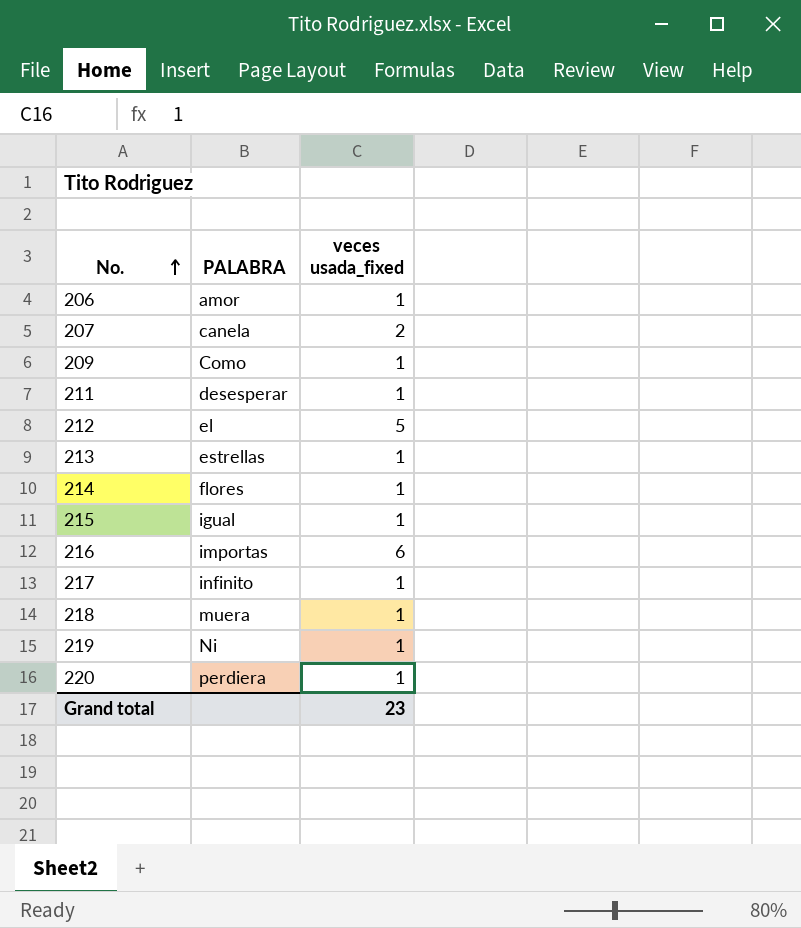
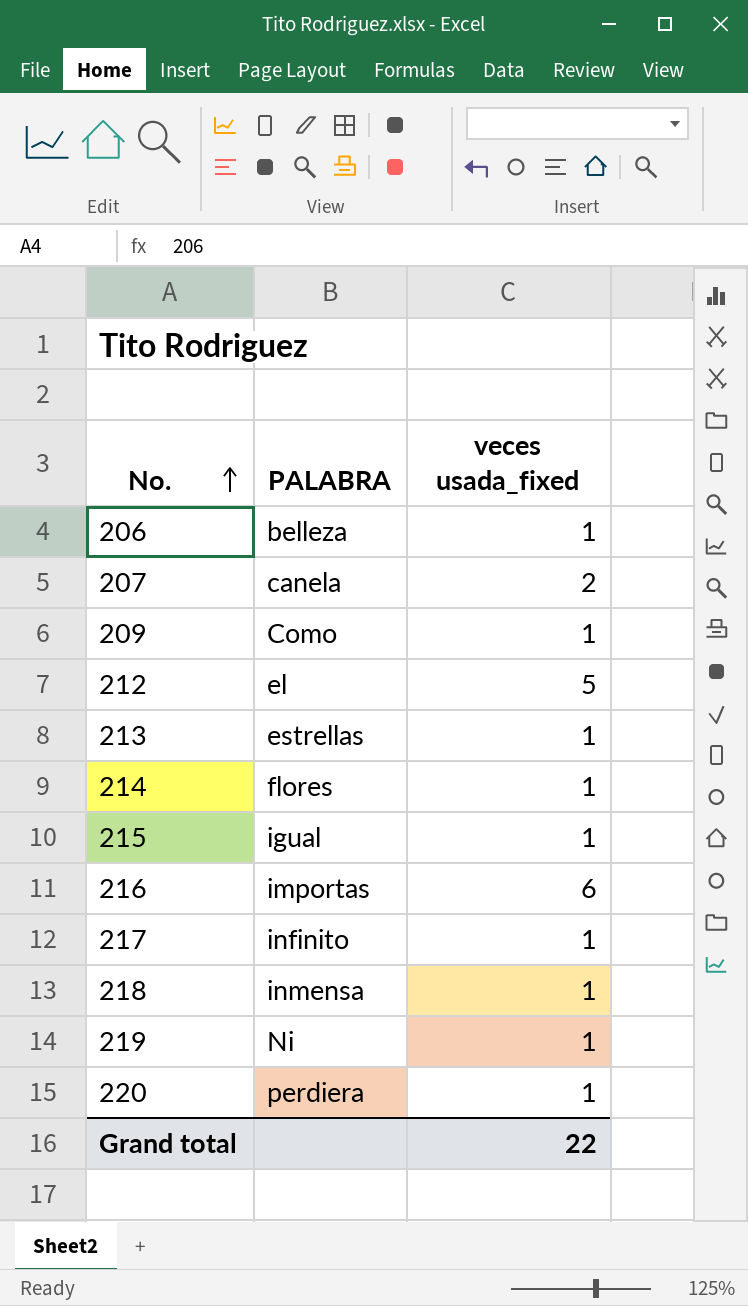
row 211: desesperar | 1 -> none
206 | PALABRA: amor -> belleza
218 | PALABRA: muera -> inmensa
Grand total | veces usada_fixed: 23 -> 22

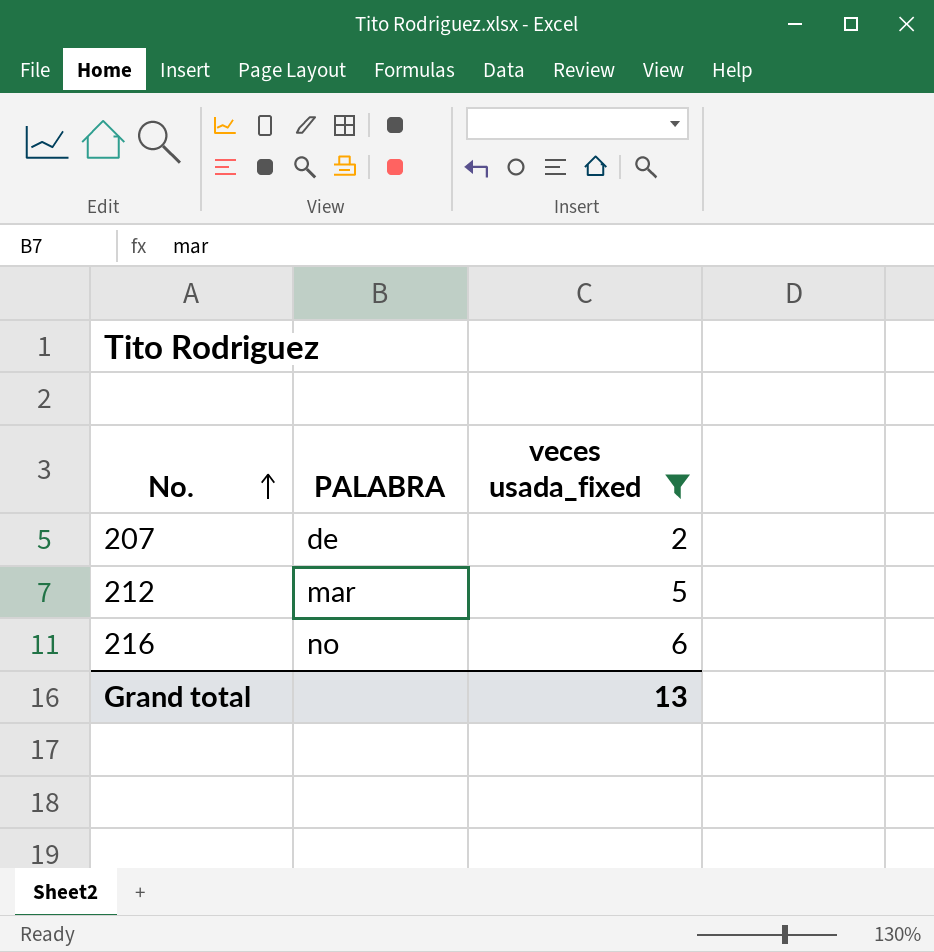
filter: none -> veces usada_fixed != 1
207 | PALABRA: canela -> de
212 | PALABRA: el -> mar
216 | PALABRA: importas -> no
Grand total | veces usada_fixed: 22 -> 13

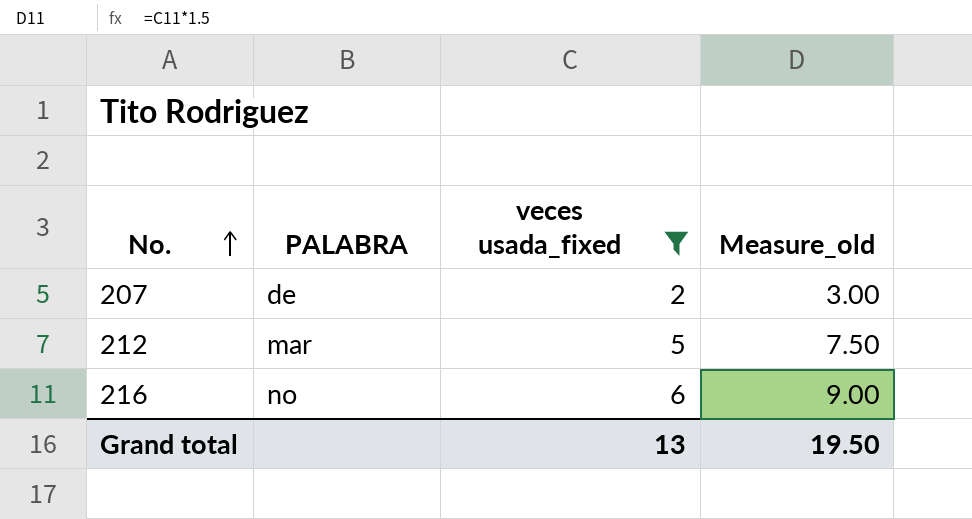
column Measure_old | formula: none -> [veces usada_fixed] * 1.5

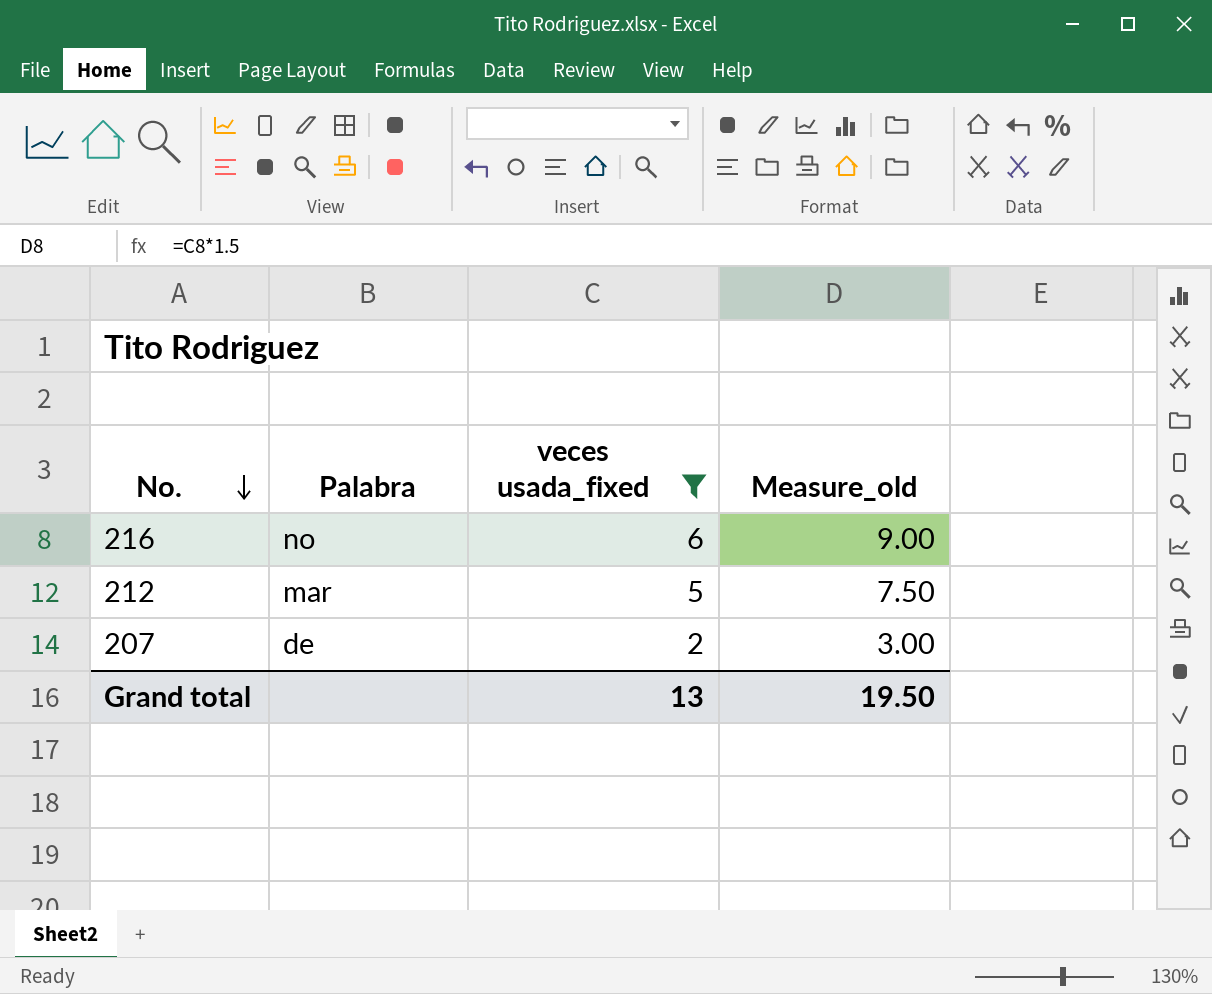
row order: No. ascending -> No. descending
column name: PALABRA -> Palabra

